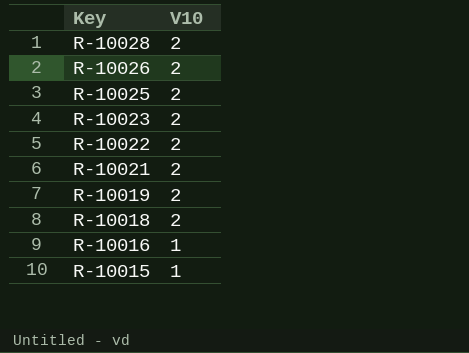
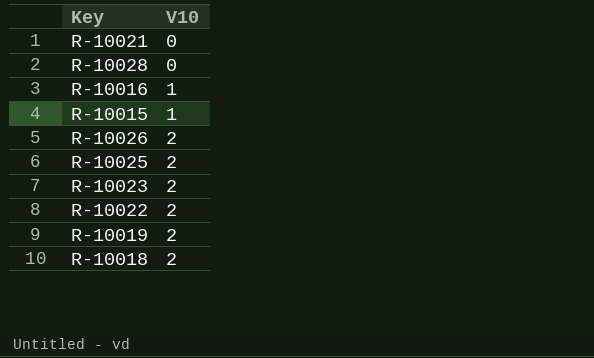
row order: Key descending -> V10 ascending
R-10021 | V10: 2 -> 0
R-10028 | V10: 2 -> 0

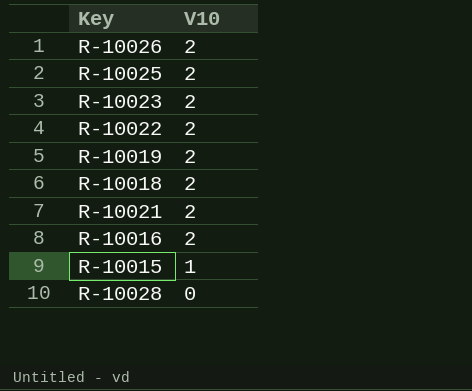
row order: V10 ascending -> V10 descending
R-10021 | V10: 0 -> 2
R-10016 | V10: 1 -> 2

